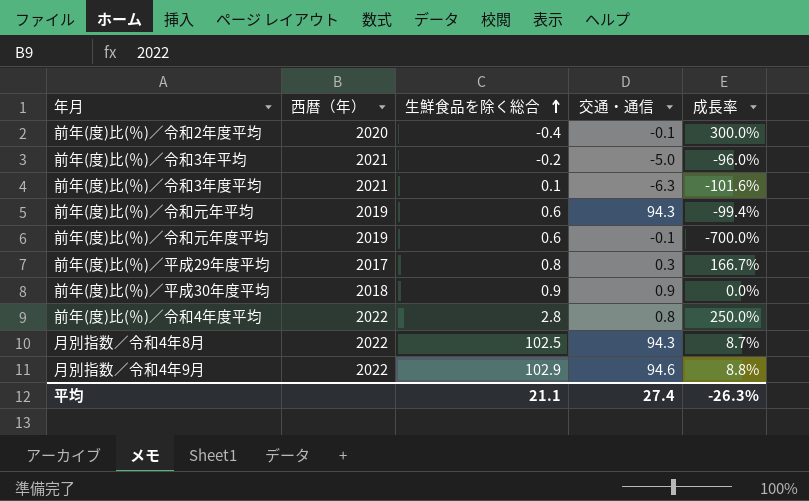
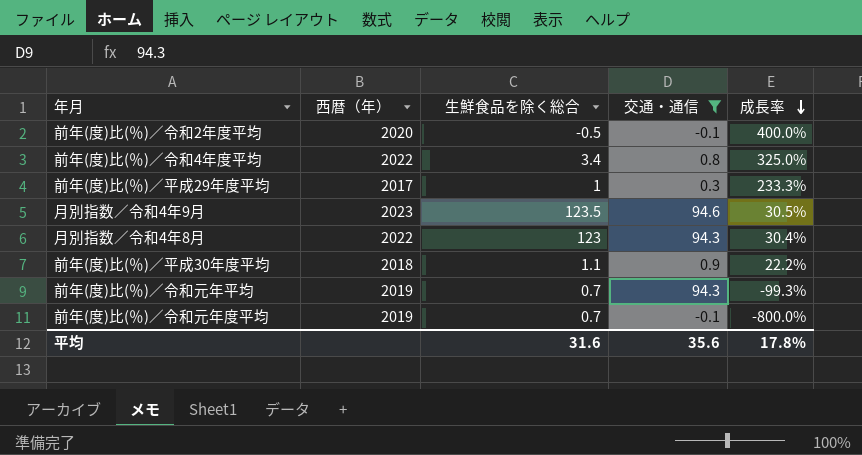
filter: none -> 交通・通信 >= -0.1
row order: 生鮮食品を除く総合 ascending -> 成長率 descending
前年(度)比(％)／令和2年度平均 | 生鮮食品を除く総合: -0.4 -> -0.5
前年(度)比(％)／令和2年度平均 | 成長率: 300.0% -> 400.0%
前年(度)比(％)／令和4年度平均 | 生鮮食品を除く総合: 2.8 -> 3.4
前年(度)比(％)／令和4年度平均 | 成長率: 250.0% -> 325.0%
前年(度)比(％)／平成29年度平均 | 生鮮食品を除く総合: 0.8 -> 1
前年(度)比(％)／平成29年度平均 | 成長率: 166.7% -> 233.3%
月別指数／令和4年9月 | 西暦（年）: 2022 -> 2023
月別指数／令和4年9月 | 生鮮食品を除く総合: 102.9 -> 123.5
月別指数／令和4年9月 | 成長率: 8.8% -> 30.5%
月別指数／令和4年8月 | 生鮮食品を除く総合: 102.5 -> 123
月別指数／令和4年8月 | 成長率: 8.7% -> 30.4%
前年(度)比(％)／平成30年度平均 | 生鮮食品を除く総合: 0.9 -> 1.1
前年(度)比(％)／平成30年度平均 | 成長率: 0.0% -> 22.2%
前年(度)比(％)／令和元年平均 | 生鮮食品を除く総合: 0.6 -> 0.7
前年(度)比(％)／令和元年平均 | 成長率: -99.4% -> -99.3%
前年(度)比(％)／令和元年度平均 | 生鮮食品を除く総合: 0.6 -> 0.7
前年(度)比(％)／令和元年度平均 | 成長率: -700.0% -> -800.0%
平均 | 生鮮食品を除く総合: 21.1 -> 31.6
平均 | 交通・通信: 27.4 -> 35.6
平均 | 成長率: -26.3% -> 17.8%

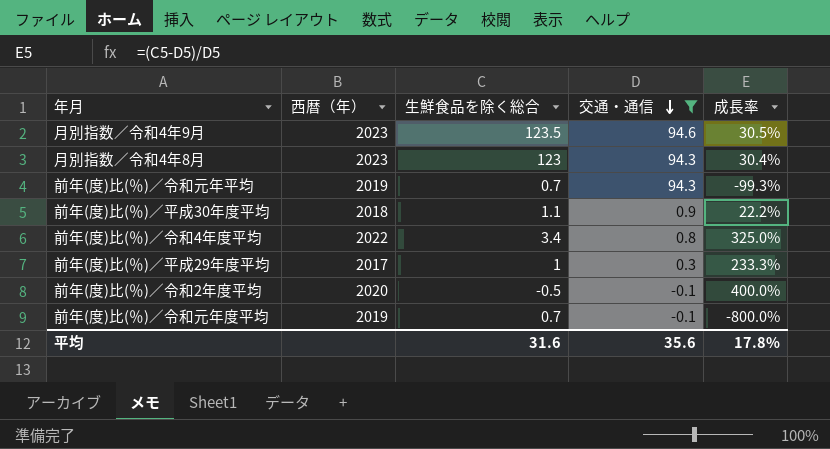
row order: 成長率 descending -> 交通・通信 descending
月別指数／令和4年8月 | 西暦（年）: 2022 -> 2023

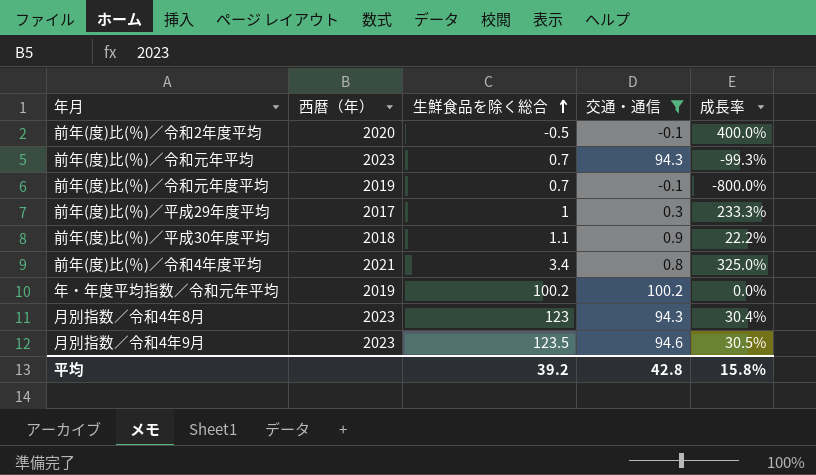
row order: 交通・通信 descending -> 生鮮食品を除く総合 ascending
前年(度)比(％)／令和元年平均 | 西暦（年）: 2019 -> 2023
前年(度)比(％)／令和4年度平均 | 西暦（年）: 2022 -> 2021
row 年・年度平均指数／令和元年平均: none -> 2019 | 100.2 | 100.2 | 0.0%
平均 | 生鮮食品を除く総合: 31.6 -> 39.2
平均 | 交通・通信: 35.6 -> 42.8
平均 | 成長率: 17.8% -> 15.8%

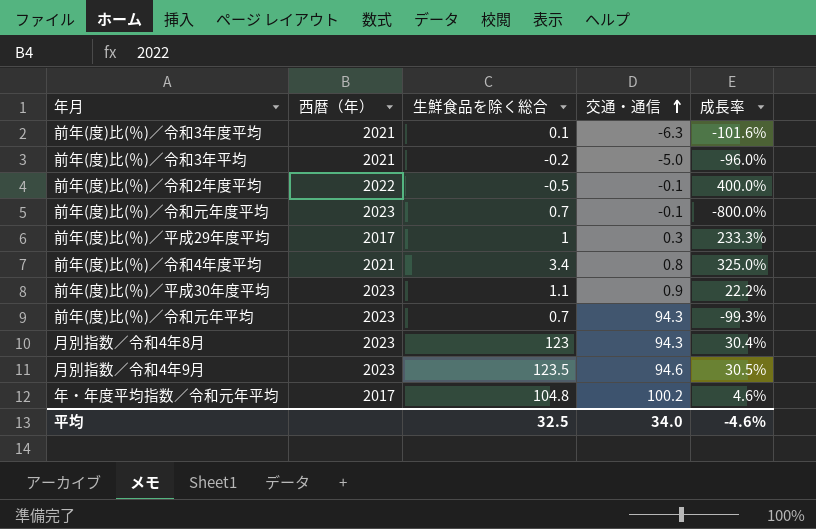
filter: 交通・通信 >= -0.1 -> none
row order: 生鮮食品を除く総合 ascending -> 交通・通信 ascending
前年(度)比(％)／令和2年度平均 | 西暦（年）: 2020 -> 2022
前年(度)比(％)／令和元年度平均 | 西暦（年）: 2019 -> 2023
前年(度)比(％)／平成30年度平均 | 西暦（年）: 2018 -> 2023
年・年度平均指数／令和元年平均 | 西暦（年）: 2019 -> 2017
年・年度平均指数／令和元年平均 | 生鮮食品を除く総合: 100.2 -> 104.8
年・年度平均指数／令和元年平均 | 成長率: 0.0% -> 4.6%
平均 | 生鮮食品を除く総合: 39.2 -> 32.5
平均 | 交通・通信: 42.8 -> 34.0
平均 | 成長率: 15.8% -> -4.6%

